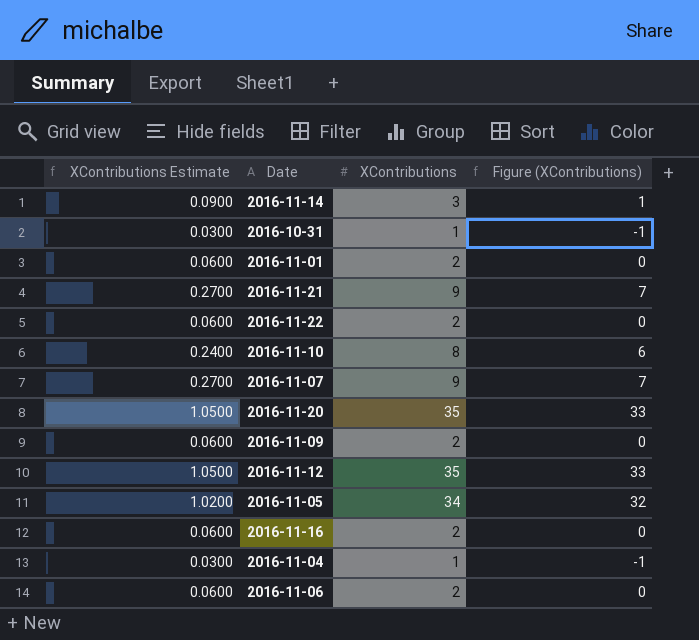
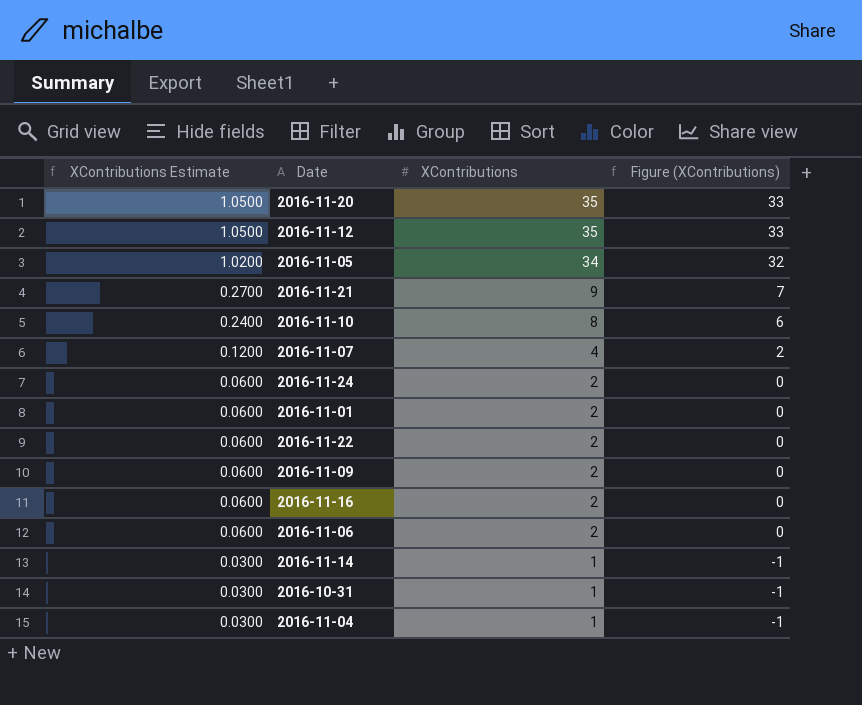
row order: none -> XContributions Estimate descending
2016-11-07 | XContributions Estimate: 0.2700 -> 0.1200
2016-11-07 | XContributions: 9 -> 4
2016-11-07 | Figure (XContributions): 7 -> 2
row 2016-11-24: none -> 0.0600 | 2 | 0
2016-11-14 | XContributions Estimate: 0.0900 -> 0.0300
2016-11-14 | XContributions: 3 -> 1
2016-11-14 | Figure (XContributions): 1 -> -1

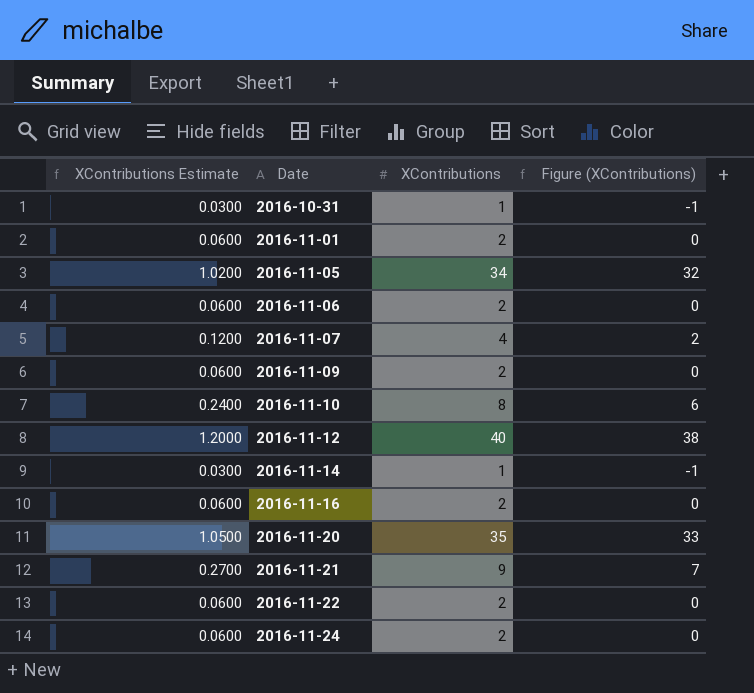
row order: XContributions Estimate descending -> Date ascending
row 2016-11-04: 0.0300 | 1 | -1 -> none
2016-11-12 | XContributions Estimate: 1.0500 -> 1.2000
2016-11-12 | XContributions: 35 -> 40
2016-11-12 | Figure (XContributions): 33 -> 38

